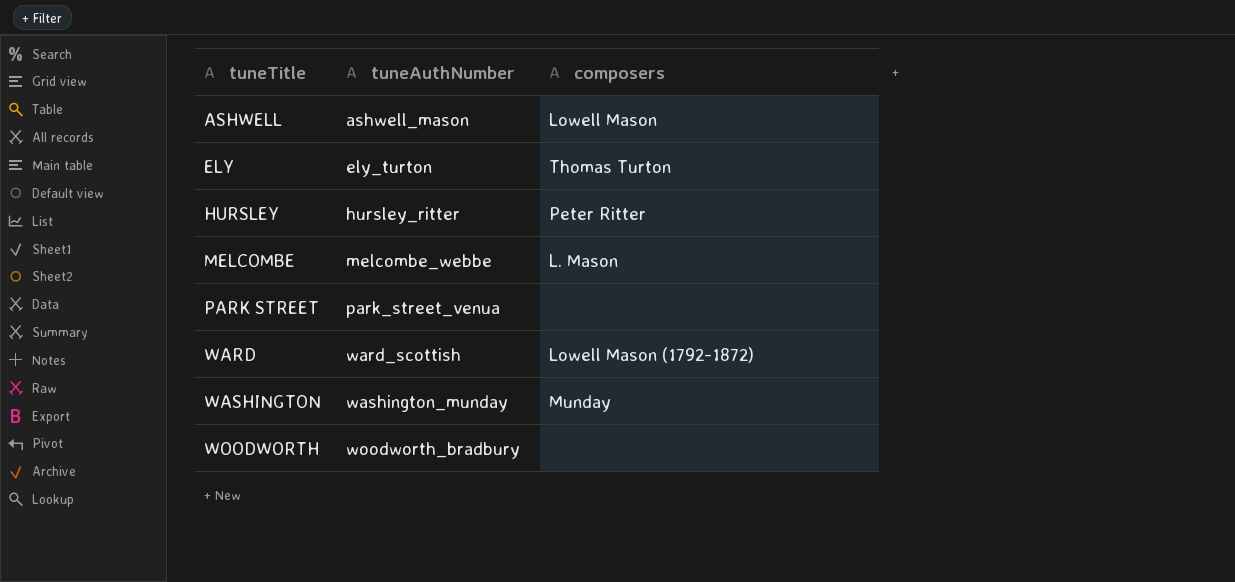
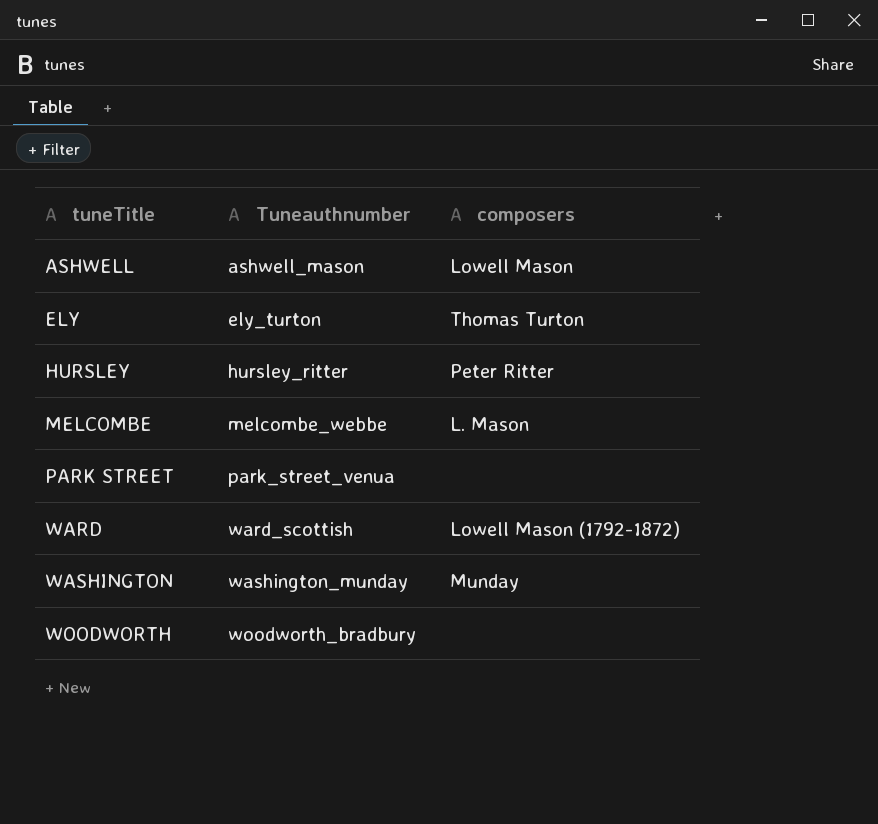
column name: tuneAuthNumber -> Tuneauthnumber

